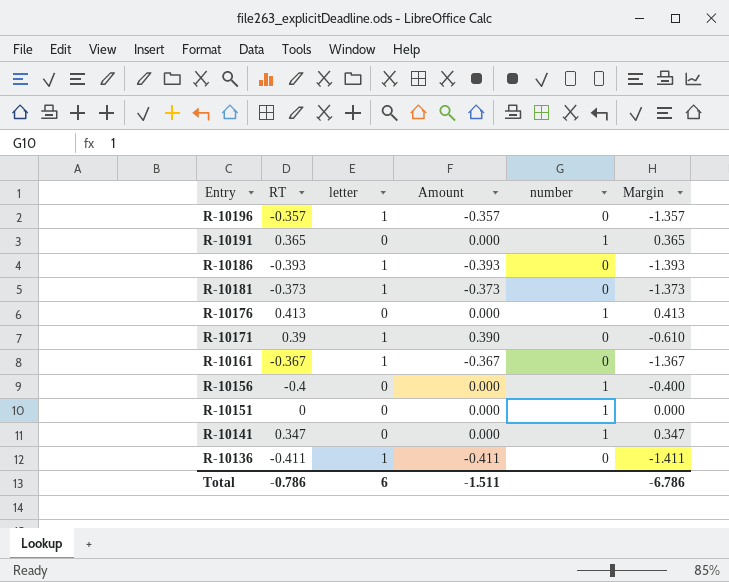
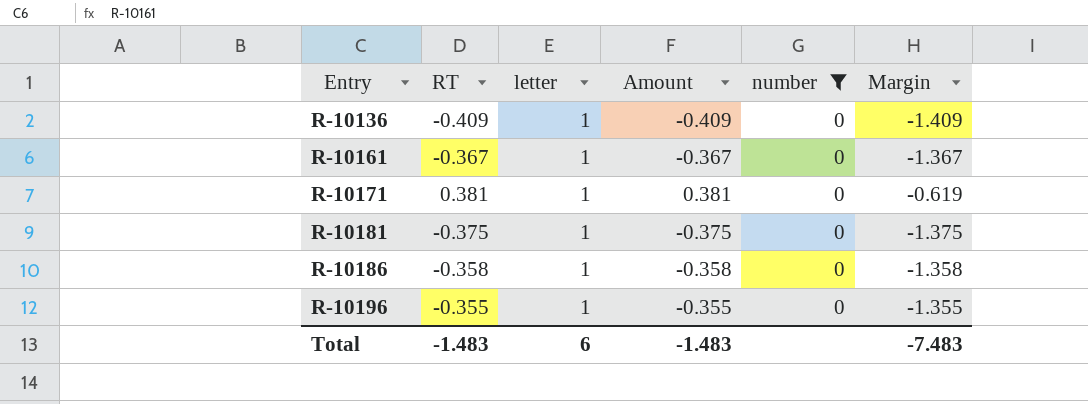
filter: none -> number = 0
row order: Entry descending -> Entry ascending
R-10136 | RT: -0.411 -> -0.409
R-10136 | Amount: -0.411 -> -0.409
R-10136 | Margin: -1.411 -> -1.409
R-10171 | RT: 0.39 -> 0.381
R-10171 | Amount: 0.390 -> 0.381
R-10171 | Margin: -0.610 -> -0.619
R-10181 | RT: -0.373 -> -0.375
R-10181 | Amount: -0.373 -> -0.375
R-10181 | Margin: -1.373 -> -1.375
R-10186 | RT: -0.393 -> -0.358
R-10186 | Amount: -0.393 -> -0.358
R-10186 | Margin: -1.393 -> -1.358
R-10196 | RT: -0.357 -> -0.355
R-10196 | Amount: -0.357 -> -0.355
R-10196 | Margin: -1.357 -> -1.355
Total | RT: -0.786 -> -1.483
Total | Amount: -1.511 -> -1.483
Total | Margin: -6.786 -> -7.483

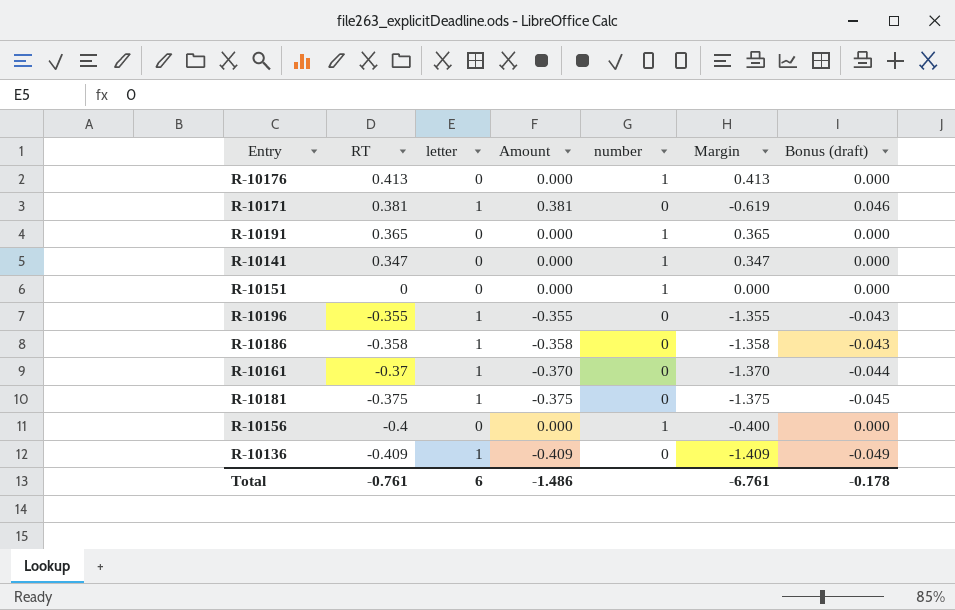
filter: number = 0 -> none
row order: Entry ascending -> RT descending
column Bonus (draft) | formula: none -> [Amount] * 0.12
R-10161 | RT: -0.367 -> -0.37
R-10161 | Amount: -0.367 -> -0.370
R-10161 | Margin: -1.367 -> -1.370
Total | RT: -1.483 -> -0.761
Total | Amount: -1.483 -> -1.486
Total | Margin: -7.483 -> -6.761

